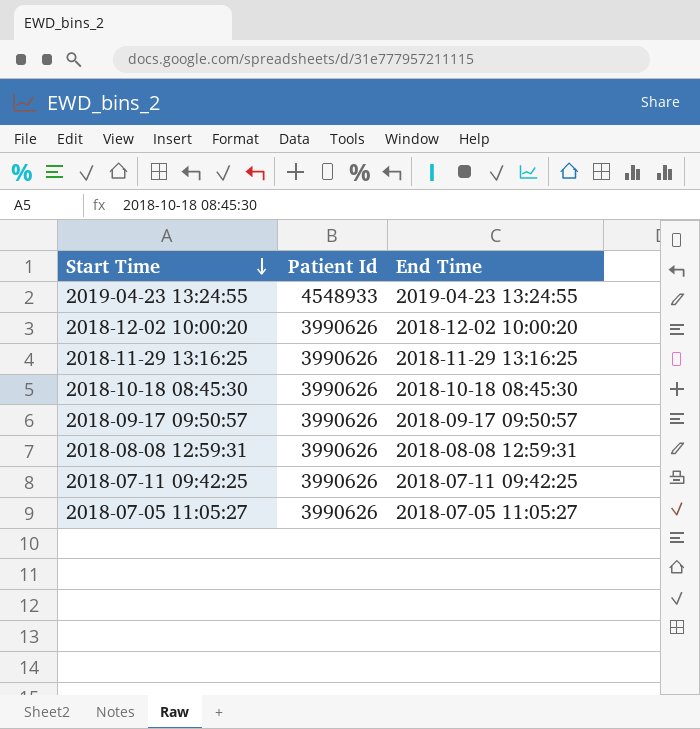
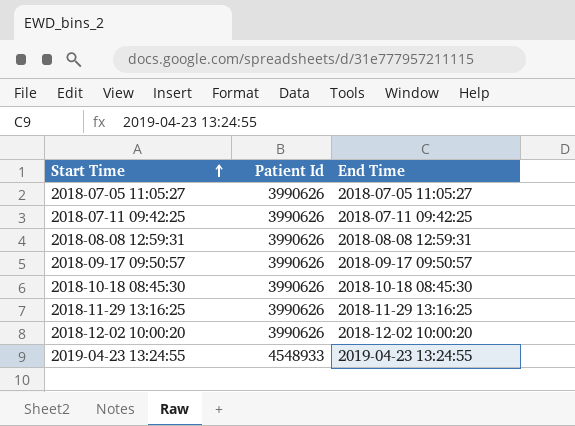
row order: Start Time descending -> Start Time ascending

